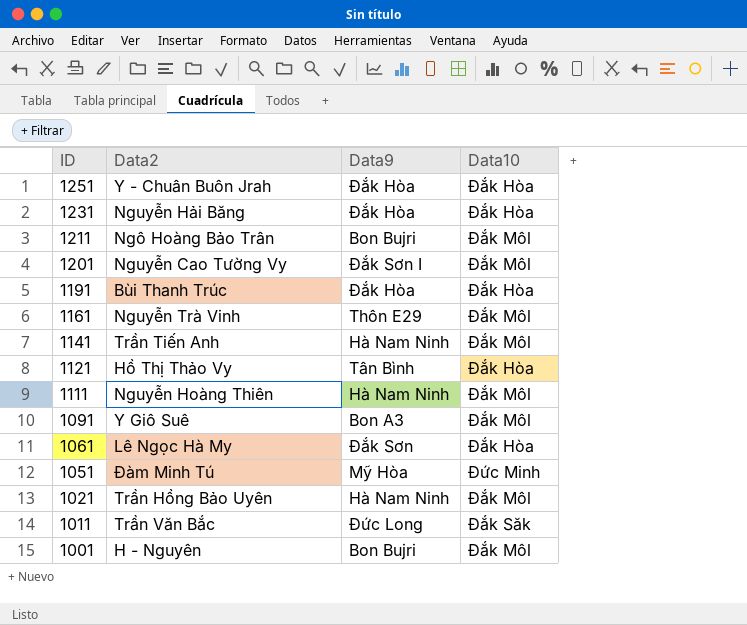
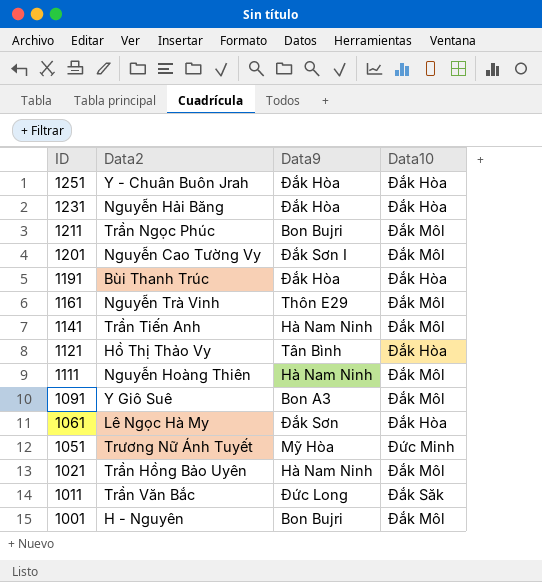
1211 | Data2: Ngô Hoàng Bảo Trân -> Trần Ngọc Phúc
1051 | Data2: Đàm Minh Tú -> Trương Nữ Ánh Tuyết

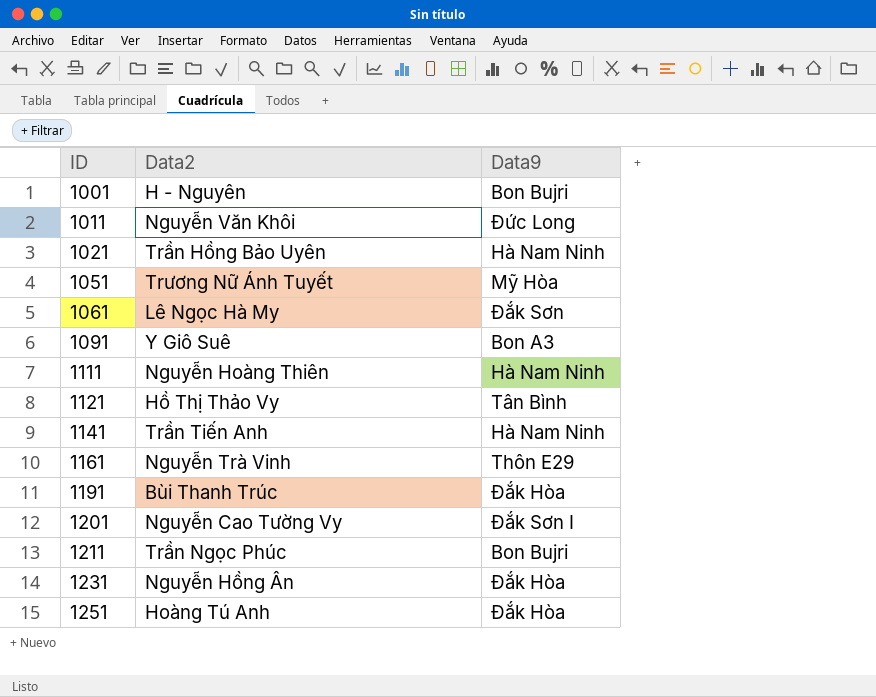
row order: ID descending -> ID ascending
column Data10 | position: 4 -> none
1011 | Data2: Trần Văn Bắc -> Nguyễn Văn Khôi
1231 | Data2: Nguyễn Hải Băng -> Nguyễn Hồng Ân
1251 | Data2: Y - Chuân Buôn Jrah -> Hoàng Tú Anh

